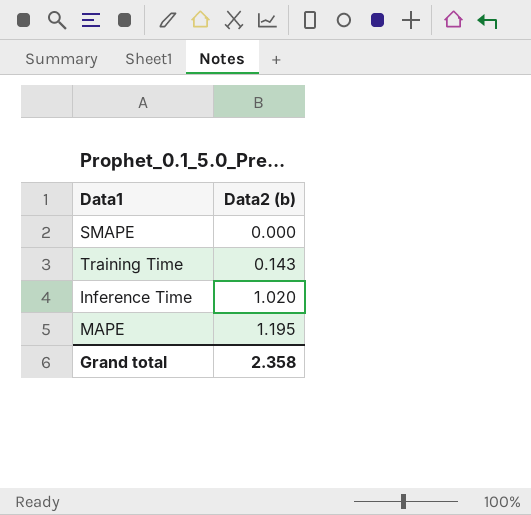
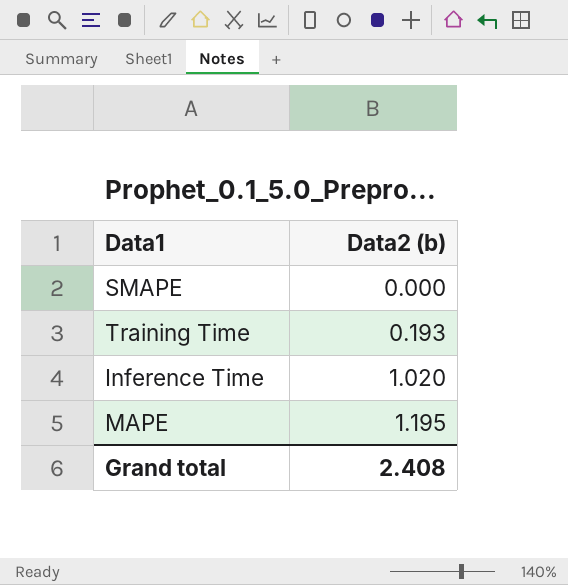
Training Time | Data2 (b): 0.143 -> 0.193
Grand total | Data2 (b): 2.358 -> 2.408

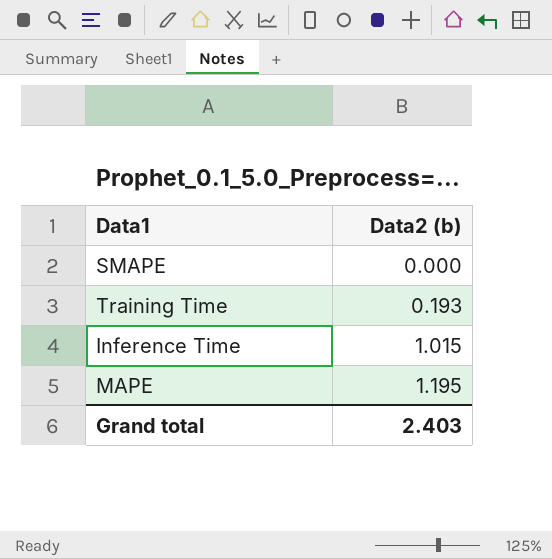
Inference Time | Data2 (b): 1.020 -> 1.015
Grand total | Data2 (b): 2.408 -> 2.403

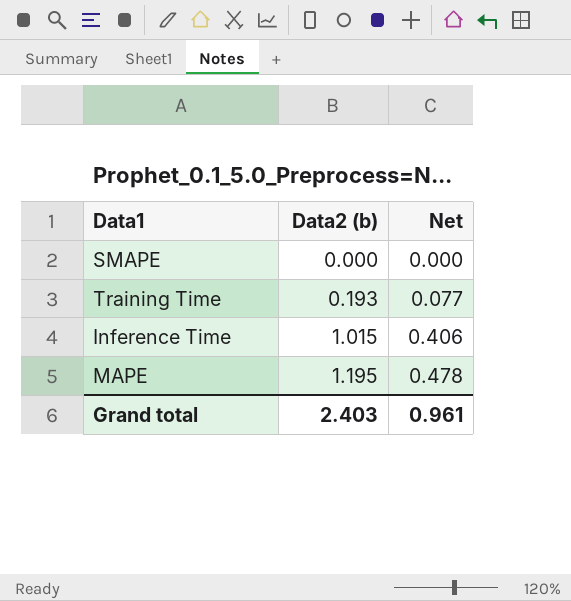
column Net | formula: none -> [Data2 (b)] * 0.4

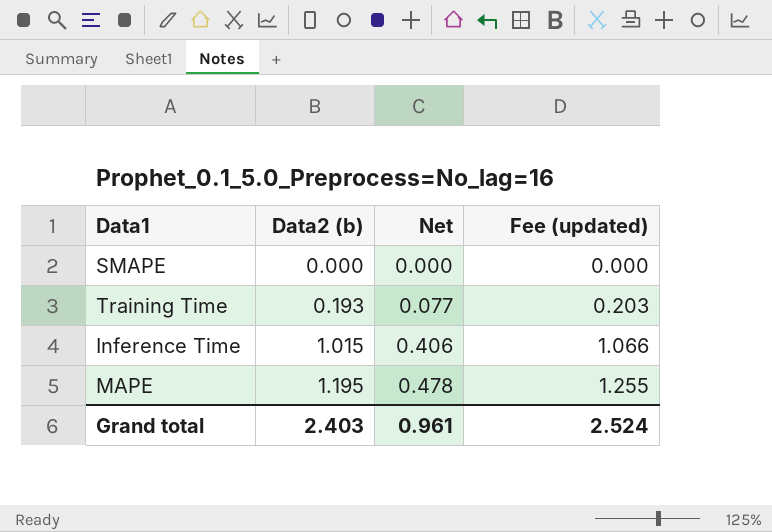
column Fee (updated) | formula: none -> [Data2 (b)] * 1.05

